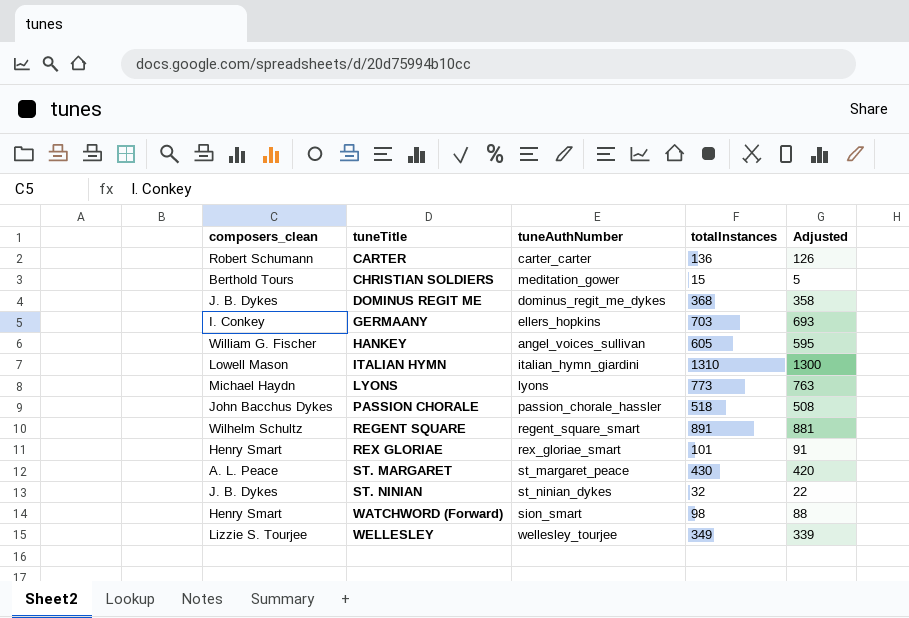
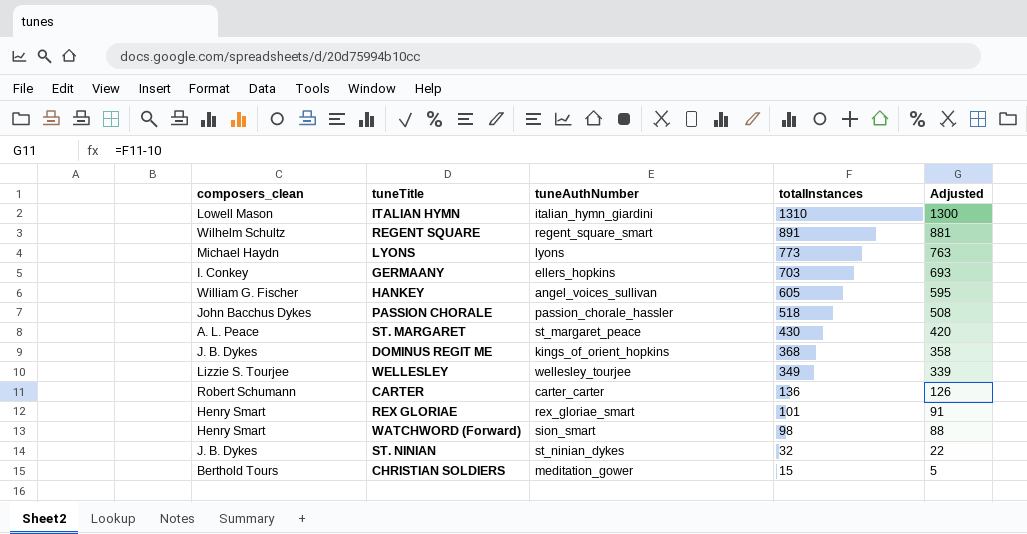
row order: tuneTitle ascending -> totalInstances descending
DOMINUS REGIT ME | tuneAuthNumber: dominus_regit_me_dykes -> kings_of_orient_hopkins

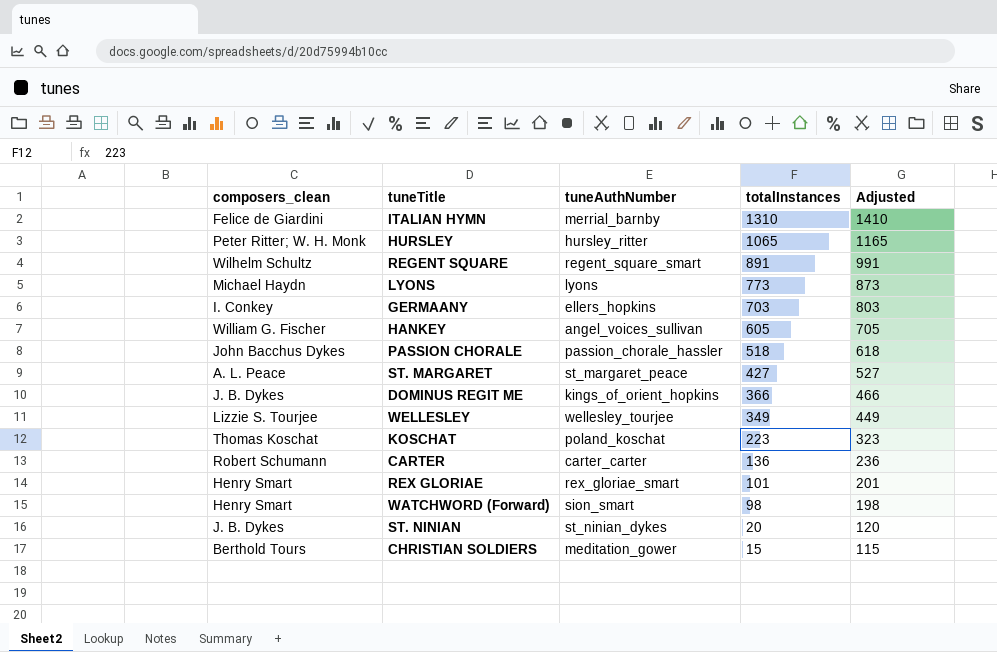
column Adjusted | formula: [totalInstances] - 10 -> [totalInstances] + 100
ITALIAN HYMN | composers_clean: Lowell Mason -> Felice de Giardini
ITALIAN HYMN | tuneAuthNumber: italian_hymn_giardini -> merrial_barnby
row HURSLEY: none -> Peter Ritter; W. H. Monk | hursley_ritter | 1065 | 1165
ST. MARGARET | totalInstances: 430 -> 427
DOMINUS REGIT ME | totalInstances: 368 -> 366
row KOSCHAT: none -> Thomas Koschat | poland_koschat | 223 | 323
ST. NINIAN | totalInstances: 32 -> 20

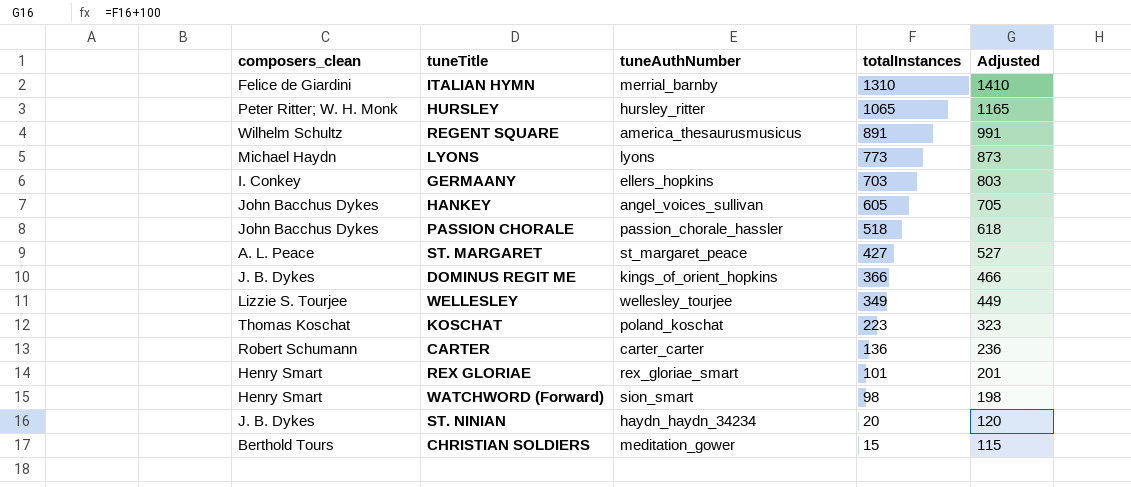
REGENT SQUARE | tuneAuthNumber: regent_square_smart -> america_thesaurusmusicus
HANKEY | composers_clean: William G. Fischer -> John Bacchus Dykes
ST. NINIAN | tuneAuthNumber: st_ninian_dykes -> haydn_haydn_34234

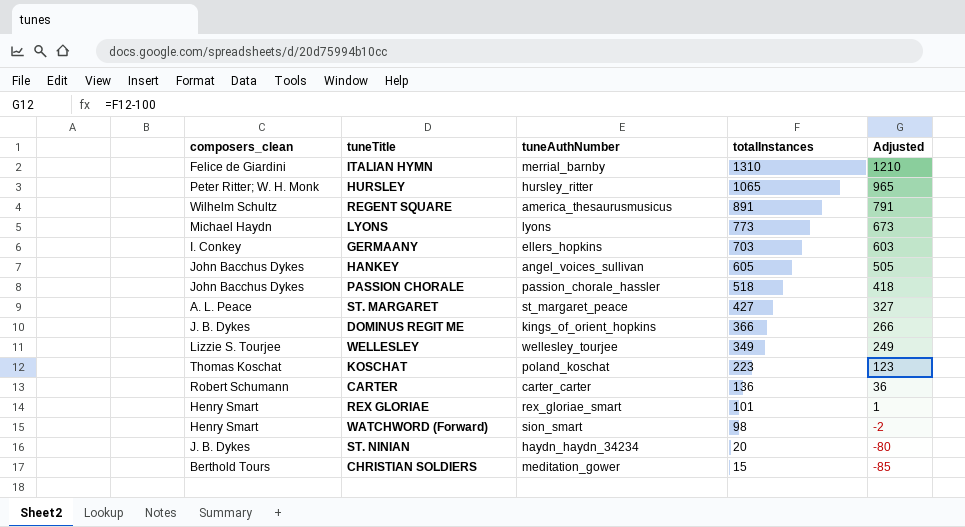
column Adjusted | formula: [totalInstances] + 100 -> [totalInstances] - 100

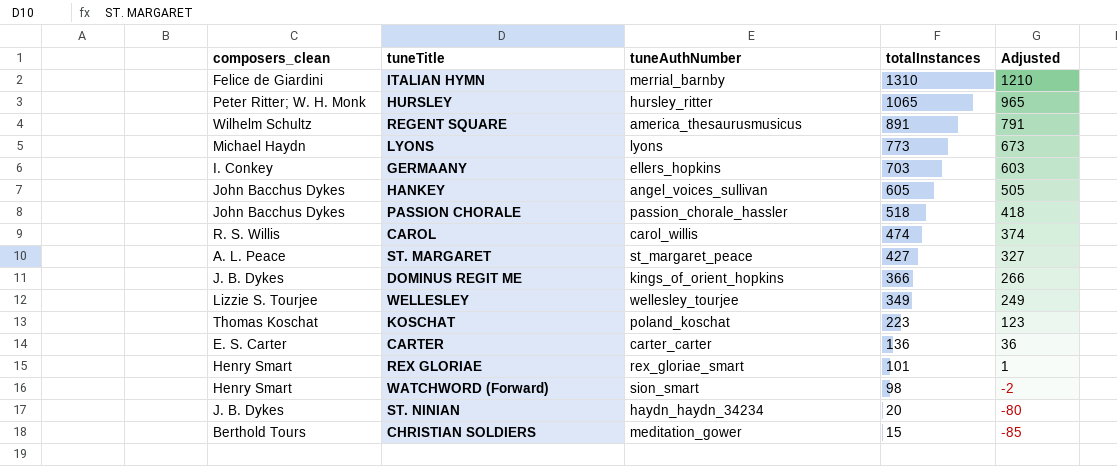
row CAROL: none -> R. S. Willis | carol_willis | 474 | 374
CARTER | composers_clean: Robert Schumann -> E. S. Carter

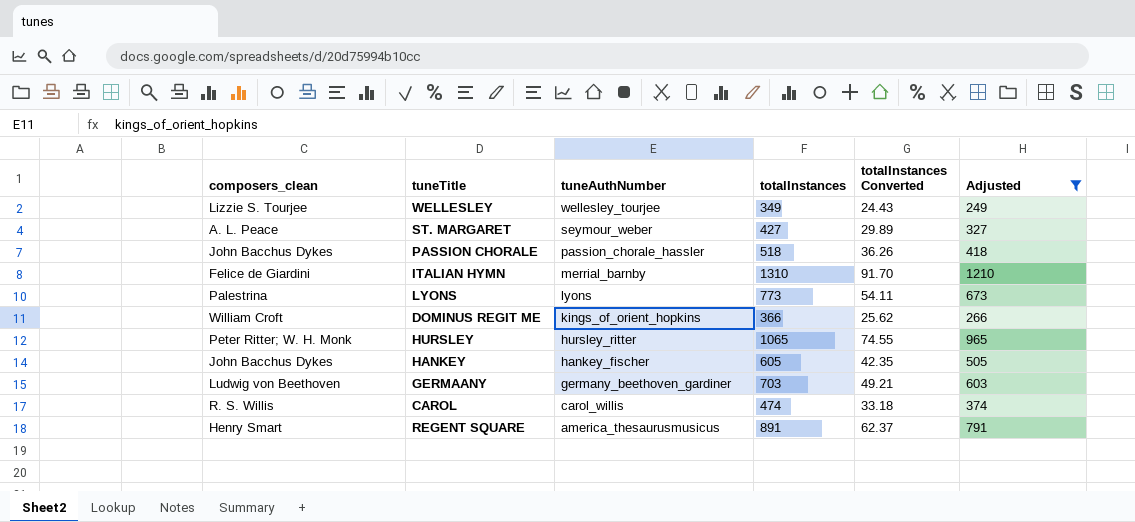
filter: none -> Adjusted >= 249
row order: totalInstances descending -> tuneAuthNumber descending
column totalInstances Converted | formula: none -> [totalInstances] * 0.07
ST. MARGARET | tuneAuthNumber: st_margaret_peace -> seymour_weber
LYONS | composers_clean: Michael Haydn -> Palestrina
DOMINUS REGIT ME | composers_clean: J. B. Dykes -> William Croft
HANKEY | tuneAuthNumber: angel_voices_sullivan -> hankey_fischer
GERMAANY | composers_clean: I. Conkey -> Ludwig von Beethoven
GERMAANY | tuneAuthNumber: ellers_hopkins -> germany_beethoven_gardiner
REGENT SQUARE | composers_clean: Wilhelm Schultz -> Henry Smart

